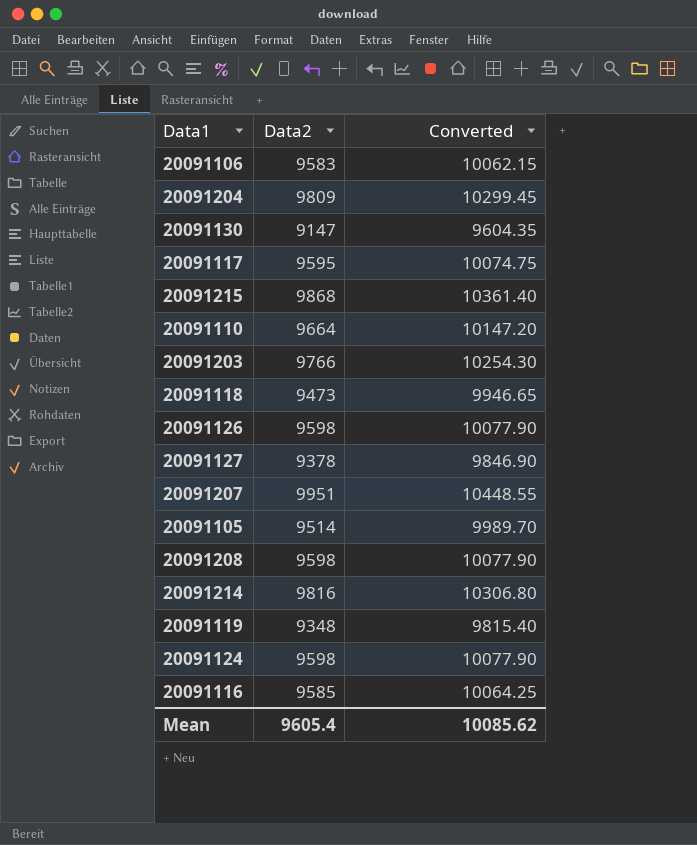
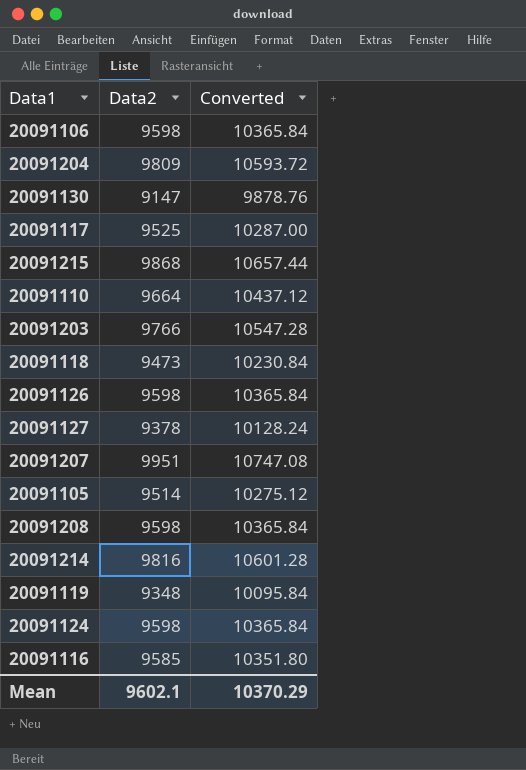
column Converted | formula: [Data2] * 1.05 -> [Data2] * 1.08
20091106 | Data2: 9583 -> 9598
20091117 | Data2: 9595 -> 9525
Mean | Data2: 9605.4 -> 9602.1
Mean | Converted: 10085.62 -> 10370.29

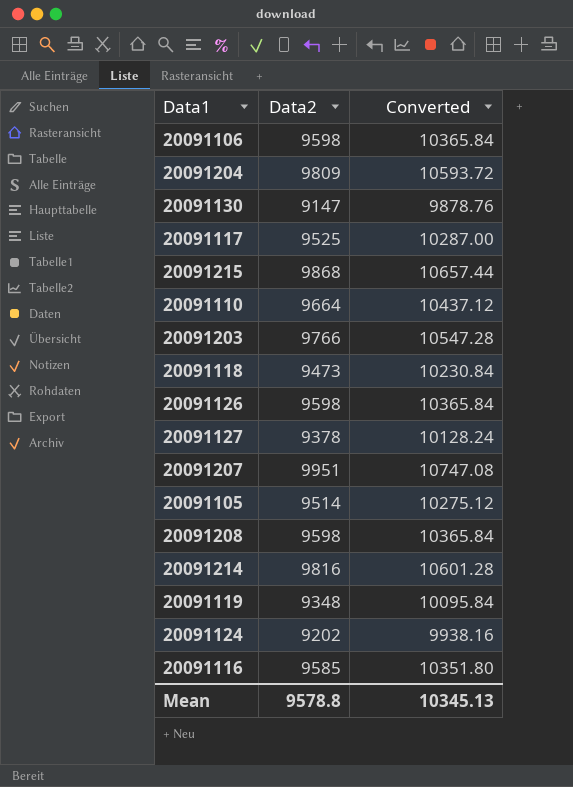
20091124 | Data2: 9598 -> 9202
20091124 | Converted: 10365.84 -> 9938.16
Mean | Data2: 9602.1 -> 9578.8
Mean | Converted: 10370.29 -> 10345.13

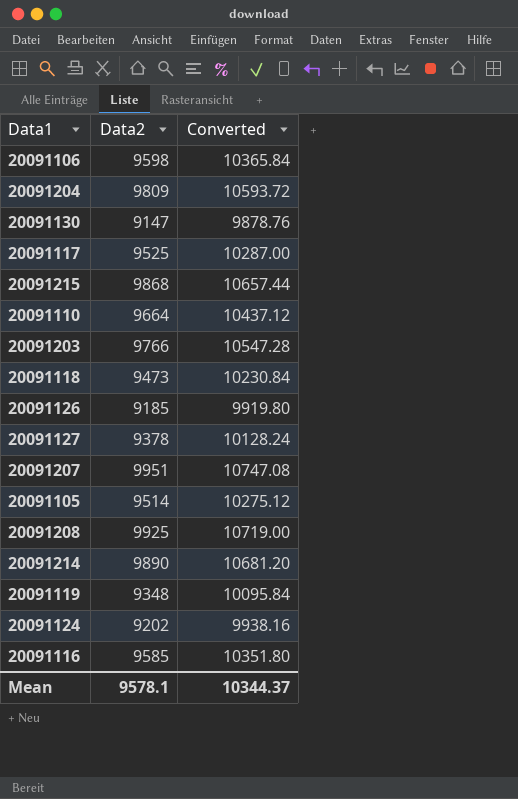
20091126 | Data2: 9598 -> 9185
20091126 | Converted: 10365.84 -> 9919.80
20091208 | Data2: 9598 -> 9925
20091208 | Converted: 10365.84 -> 10719.00
20091214 | Data2: 9816 -> 9890
20091214 | Converted: 10601.28 -> 10681.20
Mean | Data2: 9578.8 -> 9578.1
Mean | Converted: 10345.13 -> 10344.37

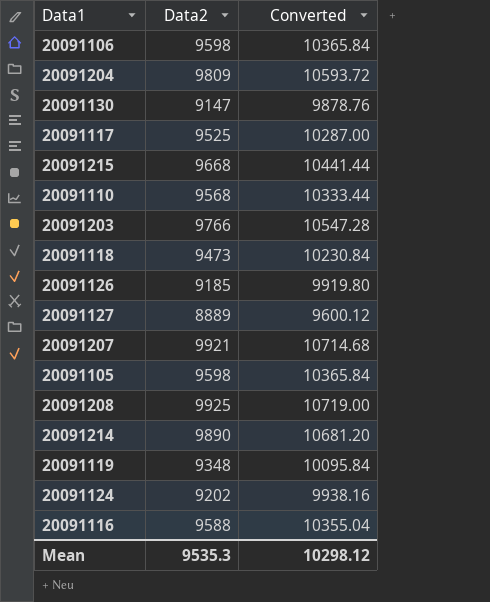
20091215 | Data2: 9868 -> 9668
20091215 | Converted: 10657.44 -> 10441.44
20091110 | Data2: 9664 -> 9568
20091110 | Converted: 10437.12 -> 10333.44
20091127 | Data2: 9378 -> 8889
20091127 | Converted: 10128.24 -> 9600.12
20091207 | Data2: 9951 -> 9921
20091207 | Converted: 10747.08 -> 10714.68
20091105 | Data2: 9514 -> 9598
20091105 | Converted: 10275.12 -> 10365.84
20091116 | Data2: 9585 -> 9588
20091116 | Converted: 10351.80 -> 10355.04
Mean | Data2: 9578.1 -> 9535.3
Mean | Converted: 10344.37 -> 10298.12

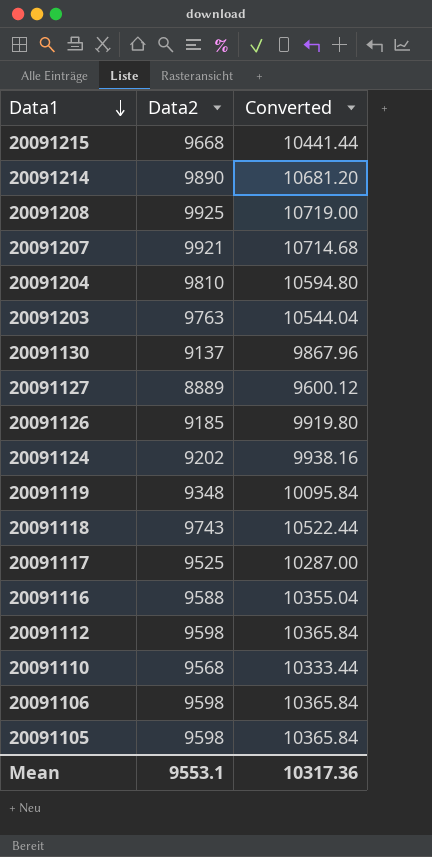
row order: none -> Data1 descending
20091204 | Data2: 9809 -> 9810
20091204 | Converted: 10593.72 -> 10594.80
20091203 | Data2: 9766 -> 9763
20091203 | Converted: 10547.28 -> 10544.04
20091130 | Data2: 9147 -> 9137
20091130 | Converted: 9878.76 -> 9867.96
20091118 | Data2: 9473 -> 9743
20091118 | Converted: 10230.84 -> 10522.44
row 20091112: none -> 9598 | 10365.84
Mean | Data2: 9535.3 -> 9553.1
Mean | Converted: 10298.12 -> 10317.36

